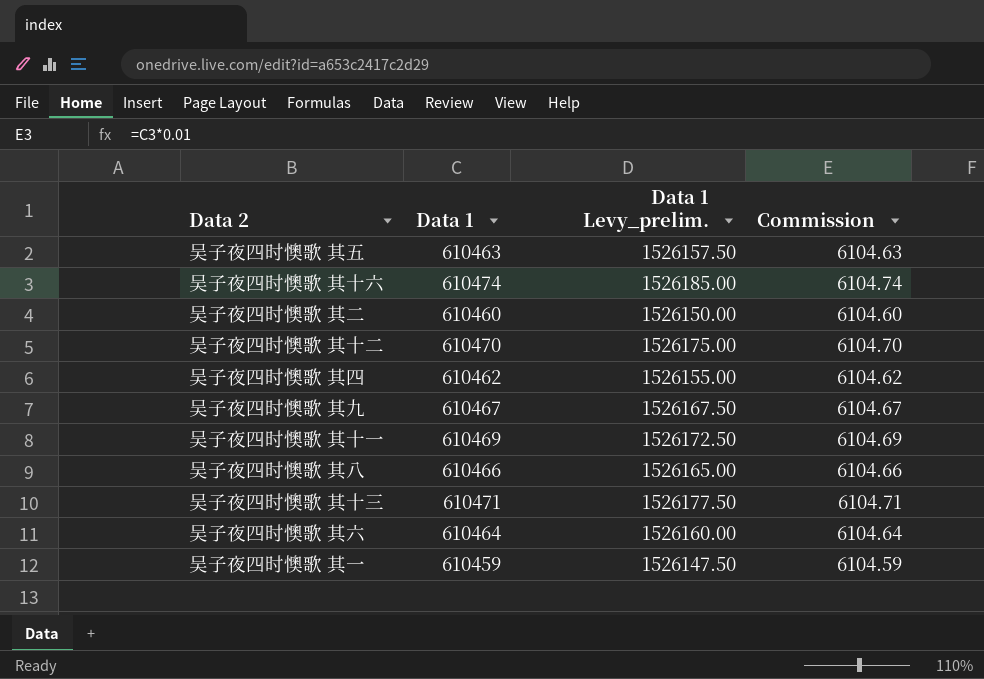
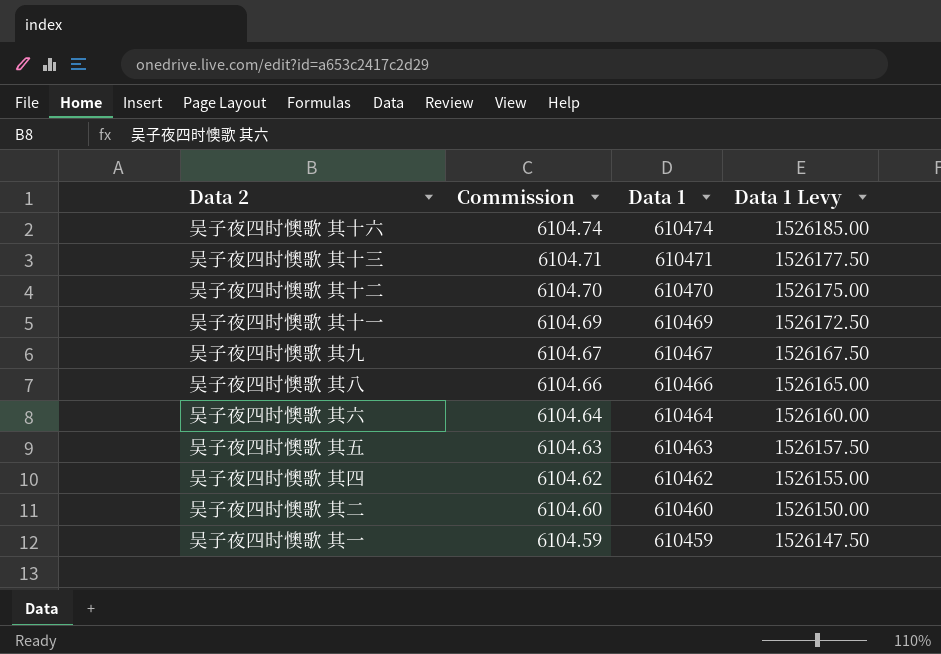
row order: none -> Commission descending
column Commission | position: 4 -> 2
column name: Data 1 Levy_prelim. -> Data 1 Levy

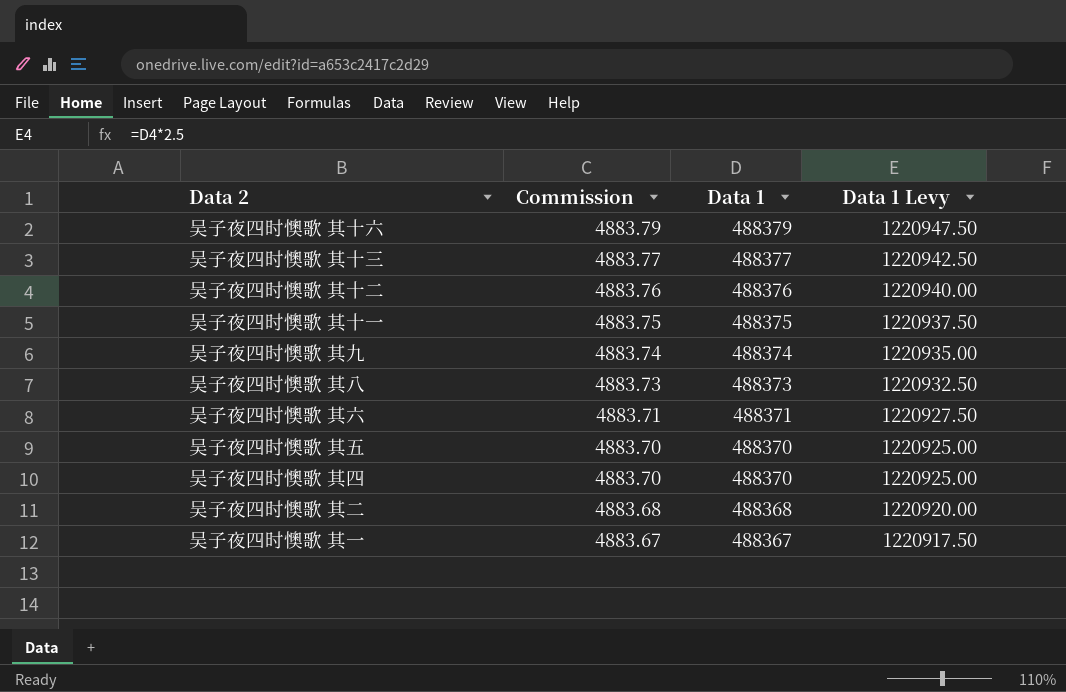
吴子夜四时懊歌 其十六 | Commission: 6104.74 -> 4883.79
吴子夜四时懊歌 其十六 | Data 1: 610474 -> 488379
吴子夜四时懊歌 其十六 | Data 1 Levy: 1526185.00 -> 1220947.50
吴子夜四时懊歌 其十三 | Commission: 6104.71 -> 4883.77
吴子夜四时懊歌 其十三 | Data 1: 610471 -> 488377
吴子夜四时懊歌 其十三 | Data 1 Levy: 1526177.50 -> 1220942.50
吴子夜四时懊歌 其十二 | Commission: 6104.70 -> 4883.76
吴子夜四时懊歌 其十二 | Data 1: 610470 -> 488376
吴子夜四时懊歌 其十二 | Data 1 Levy: 1526175.00 -> 1220940.00
吴子夜四时懊歌 其十一 | Commission: 6104.69 -> 4883.75
吴子夜四时懊歌 其十一 | Data 1: 610469 -> 488375
吴子夜四时懊歌 其十一 | Data 1 Levy: 1526172.50 -> 1220937.50
吴子夜四时懊歌 其九 | Commission: 6104.67 -> 4883.74
吴子夜四时懊歌 其九 | Data 1: 610467 -> 488374
吴子夜四时懊歌 其九 | Data 1 Levy: 1526167.50 -> 1220935.00
吴子夜四时懊歌 其八 | Commission: 6104.66 -> 4883.73
吴子夜四时懊歌 其八 | Data 1: 610466 -> 488373
吴子夜四时懊歌 其八 | Data 1 Levy: 1526165.00 -> 1220932.50
吴子夜四时懊歌 其六 | Commission: 6104.64 -> 4883.71
吴子夜四时懊歌 其六 | Data 1: 610464 -> 488371
吴子夜四时懊歌 其六 | Data 1 Levy: 1526160.00 -> 1220927.50
吴子夜四时懊歌 其五 | Commission: 6104.63 -> 4883.70
吴子夜四时懊歌 其五 | Data 1: 610463 -> 488370
吴子夜四时懊歌 其五 | Data 1 Levy: 1526157.50 -> 1220925.00
吴子夜四时懊歌 其四 | Commission: 6104.62 -> 4883.70
吴子夜四时懊歌 其四 | Data 1: 610462 -> 488370
吴子夜四时懊歌 其四 | Data 1 Levy: 1526155.00 -> 1220925.00
吴子夜四时懊歌 其二 | Commission: 6104.60 -> 4883.68
吴子夜四时懊歌 其二 | Data 1: 610460 -> 488368
吴子夜四时懊歌 其二 | Data 1 Levy: 1526150.00 -> 1220920.00
吴子夜四时懊歌 其一 | Commission: 6104.59 -> 4883.67
吴子夜四时懊歌 其一 | Data 1: 610459 -> 488367
吴子夜四时懊歌 其一 | Data 1 Levy: 1526147.50 -> 1220917.50

